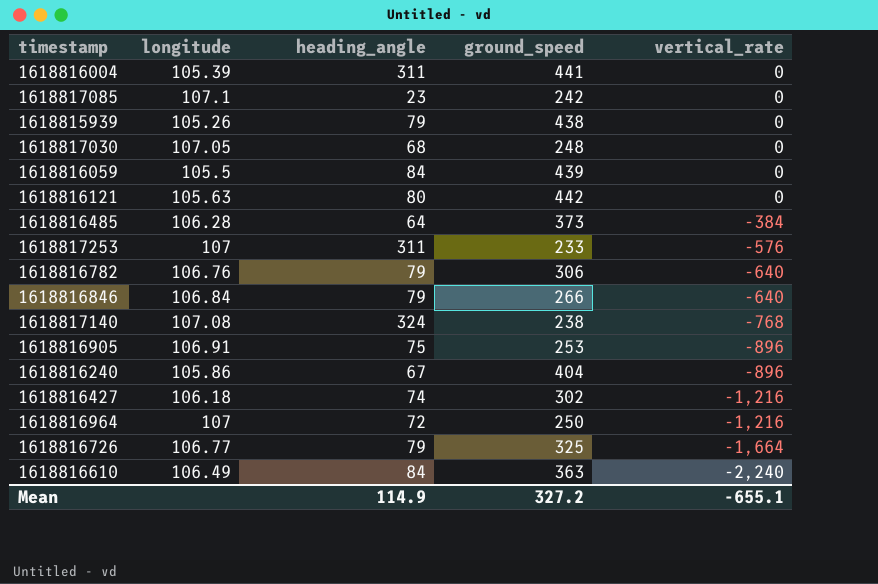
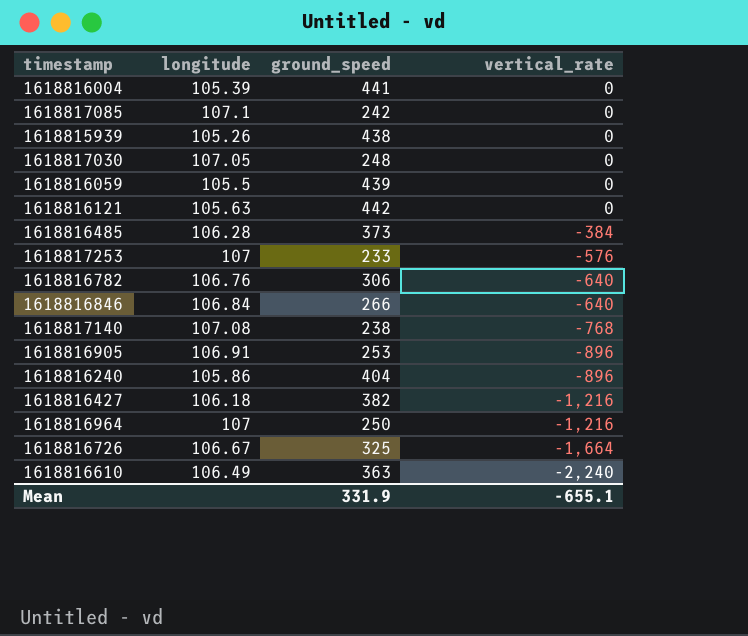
column heading_angle | position: 3 -> none
1618816427 | ground_speed: 302 -> 382
1618816726 | longitude: 106.77 -> 106.67
Mean | ground_speed: 327.2 -> 331.9

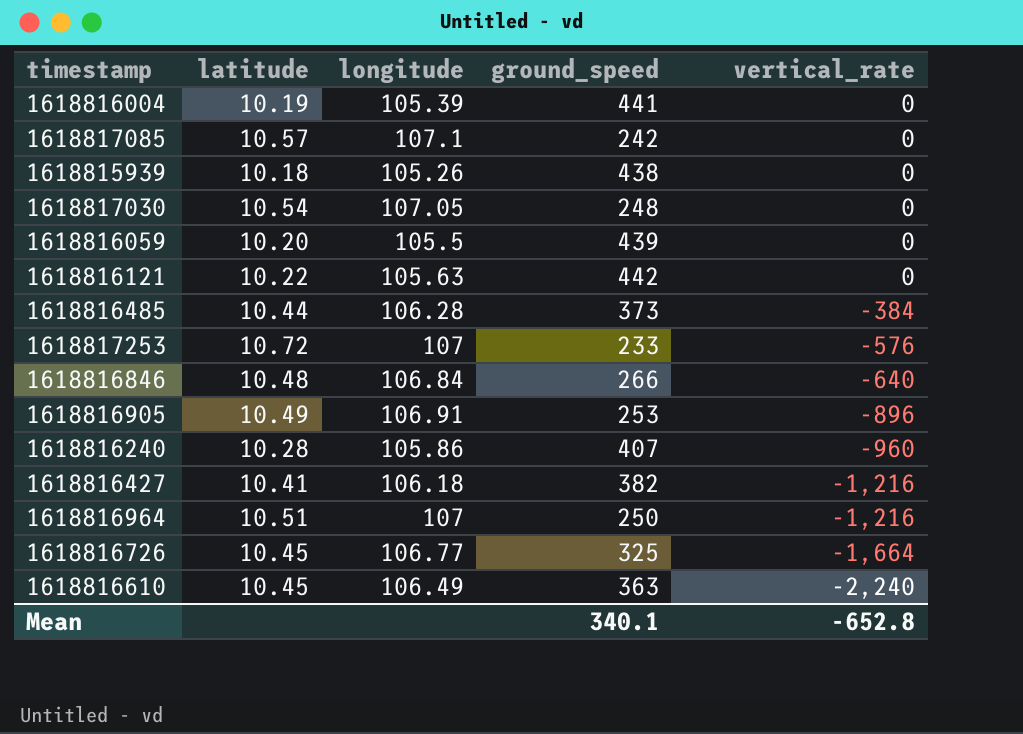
column latitude | position: none -> 2
row 1618816782: 106.76 | 306 | -640 -> none
row 1618817140: 107.08 | 238 | -768 -> none
1618816240 | ground_speed: 404 -> 407
1618816240 | vertical_rate: -896 -> -960
1618816726 | longitude: 106.67 -> 106.77
Mean | ground_speed: 331.9 -> 340.1
Mean | vertical_rate: -655.1 -> -652.8

